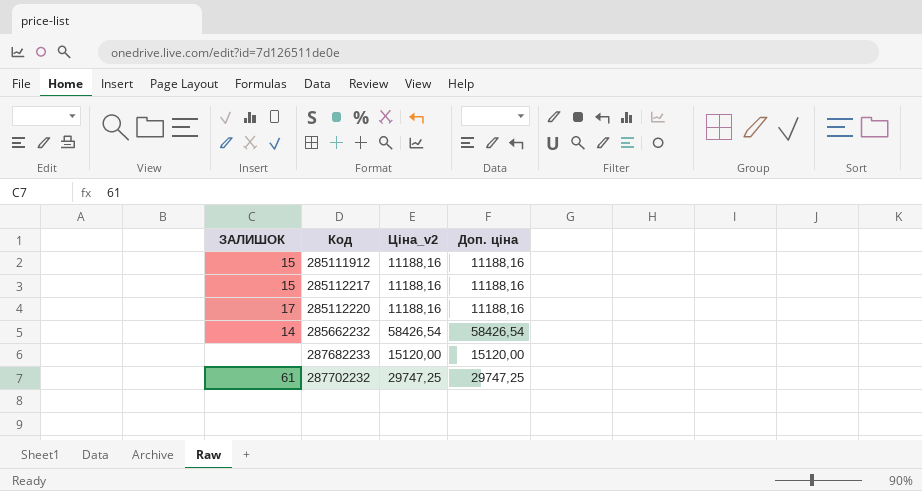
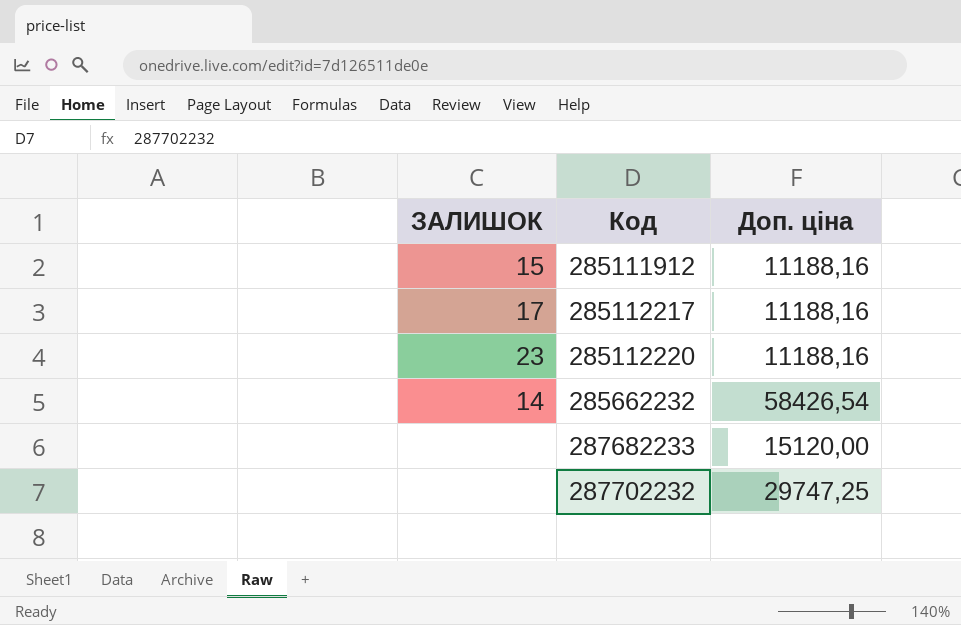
column Ціна_v2 | position: 3 -> none
285112217 | ЗАЛИШОК: 15 -> 17
285112220 | ЗАЛИШОК: 17 -> 23
287702232 | ЗАЛИШОК: 61 -> none

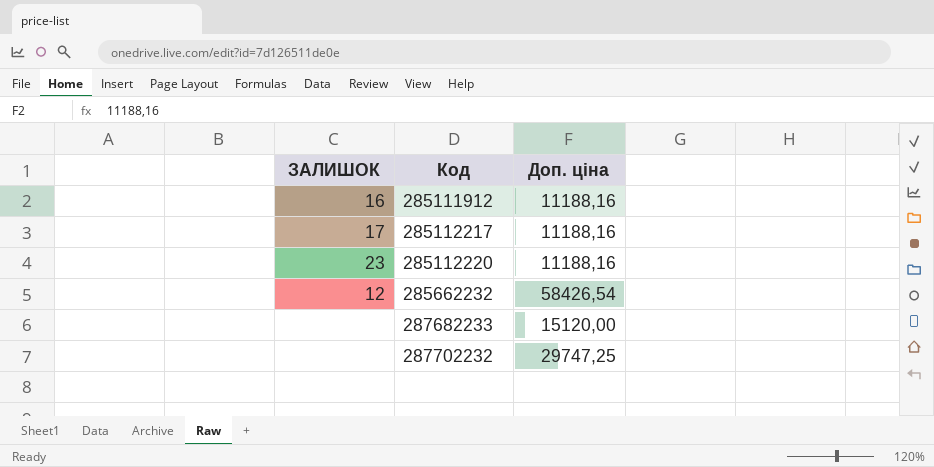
285111912 | ЗАЛИШОК: 15 -> 16
285662232 | ЗАЛИШОК: 14 -> 12

